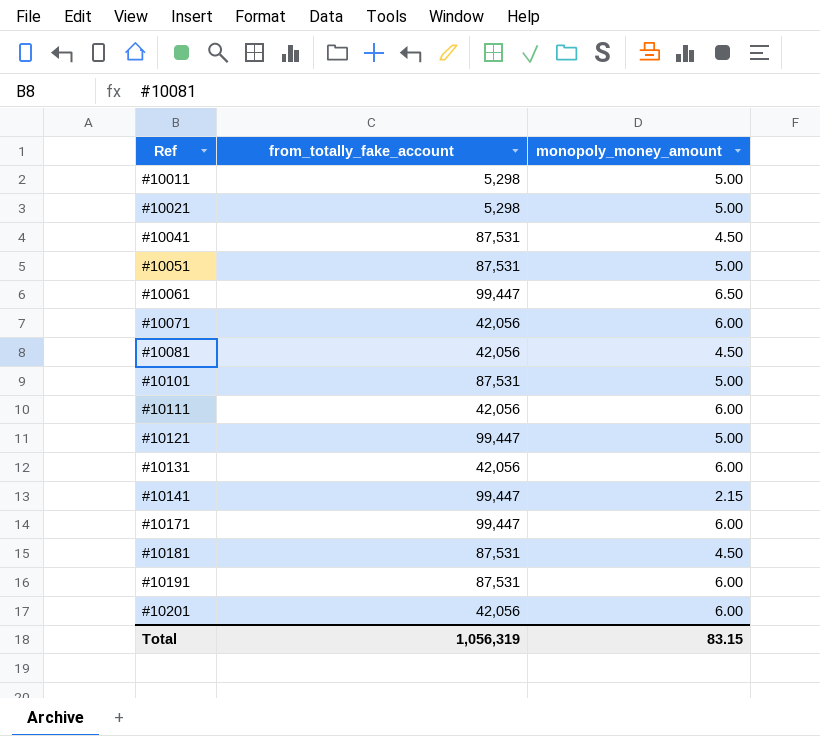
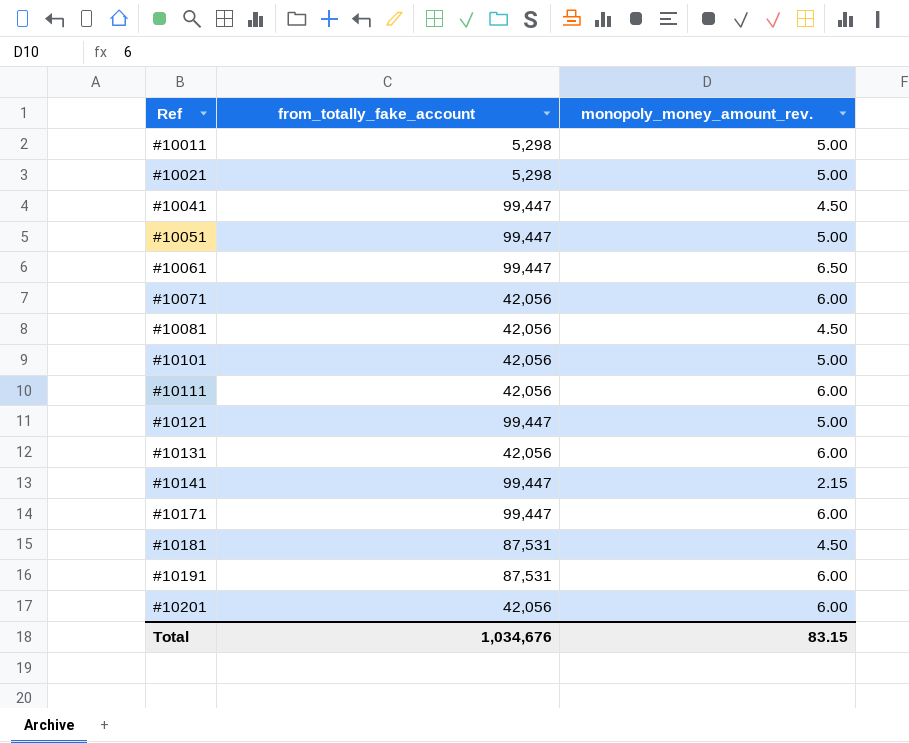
column name: monopoly_money_amount -> monopoly_money_amount_rev.
#10041 | from_totally_fake_account: 87,531 -> 99,447
#10051 | from_totally_fake_account: 87,531 -> 99,447
#10101 | from_totally_fake_account: 87,531 -> 42,056
Total | from_totally_fake_account: 1,056,319 -> 1,034,676

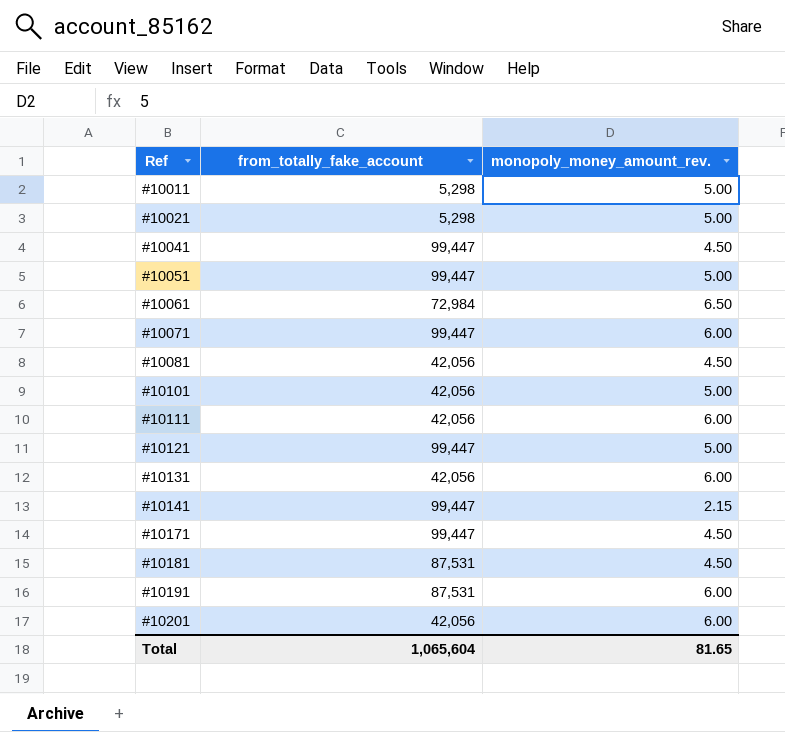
#10061 | from_totally_fake_account: 99,447 -> 72,984
#10071 | from_totally_fake_account: 42,056 -> 99,447
#10171 | monopoly_money_amount_rev.: 6.00 -> 4.50
Total | from_totally_fake_account: 1,034,676 -> 1,065,604
Total | monopoly_money_amount_rev.: 83.15 -> 81.65

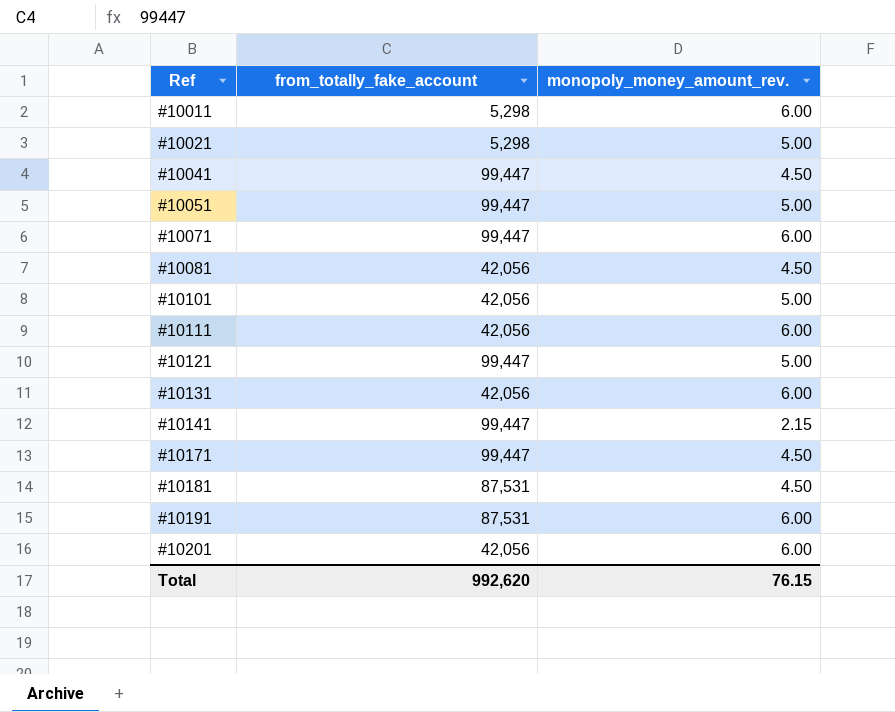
row #10061: 72,984 | 6.50 -> none
#10011 | monopoly_money_amount_rev.: 5.00 -> 6.00
Total | from_totally_fake_account: 1,065,604 -> 992,620
Total | monopoly_money_amount_rev.: 81.65 -> 76.15

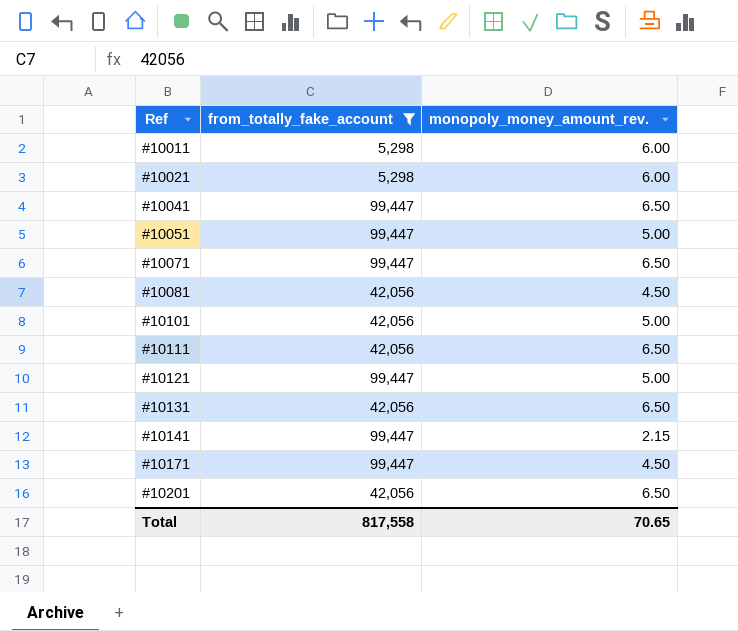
filter: none -> from_totally_fake_account != 87,531
#10021 | monopoly_money_amount_rev.: 5.00 -> 6.00
#10041 | monopoly_money_amount_rev.: 4.50 -> 6.50
#10071 | monopoly_money_amount_rev.: 6.00 -> 6.50
#10111 | monopoly_money_amount_rev.: 6.00 -> 6.50
#10131 | monopoly_money_amount_rev.: 6.00 -> 6.50
#10201 | monopoly_money_amount_rev.: 6.00 -> 6.50
Total | from_totally_fake_account: 992,620 -> 817,558
Total | monopoly_money_amount_rev.: 76.15 -> 70.65

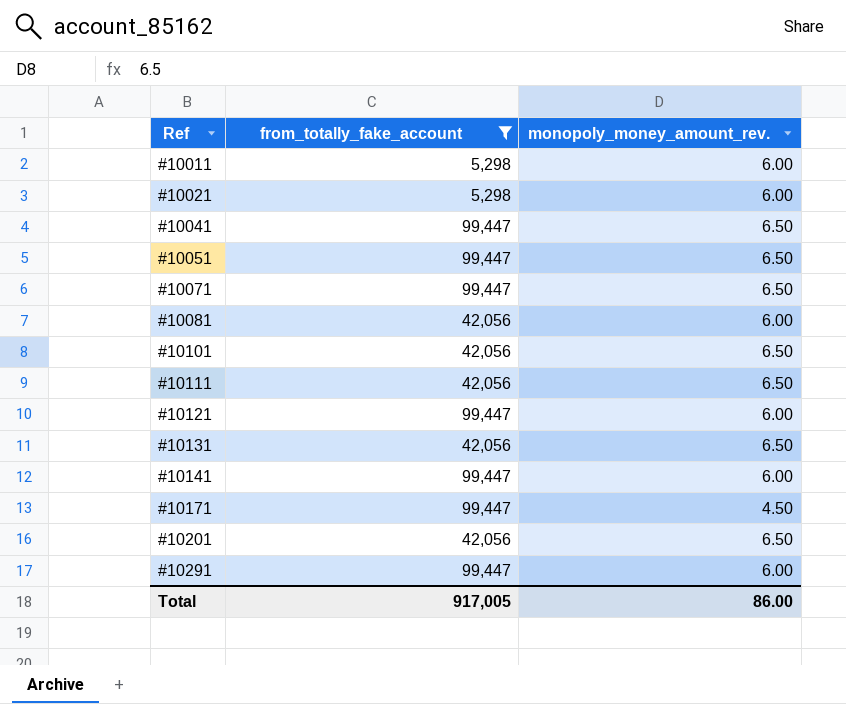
#10051 | monopoly_money_amount_rev.: 5.00 -> 6.50
#10081 | monopoly_money_amount_rev.: 4.50 -> 6.00
#10101 | monopoly_money_amount_rev.: 5.00 -> 6.50
#10121 | monopoly_money_amount_rev.: 5.00 -> 6.00
#10141 | monopoly_money_amount_rev.: 2.15 -> 6.00
row #10291: none -> 99,447 | 6.00
Total | from_totally_fake_account: 817,558 -> 917,005
Total | monopoly_money_amount_rev.: 70.65 -> 86.00

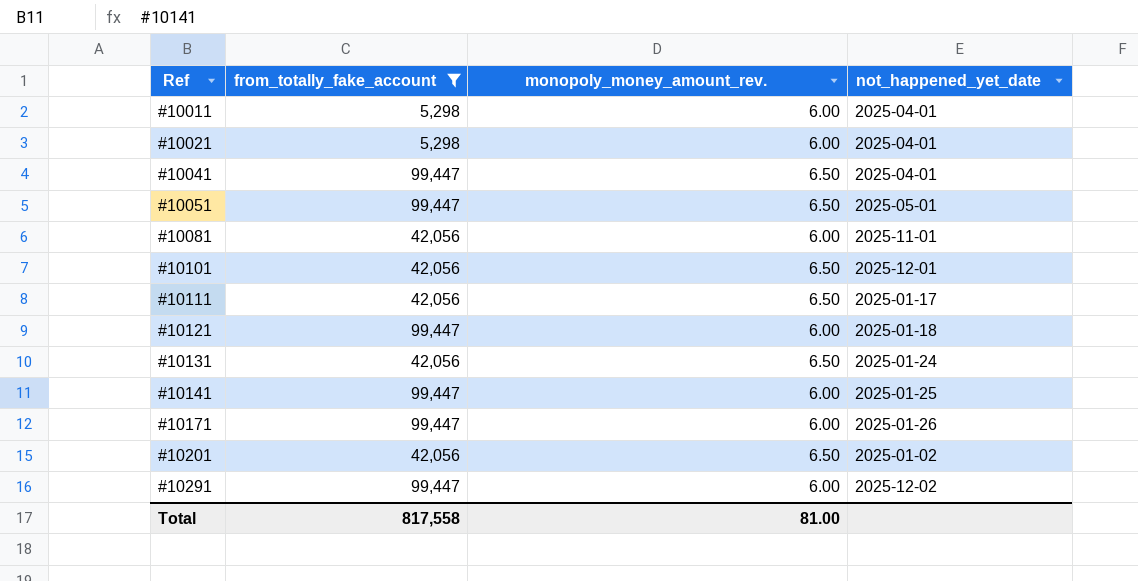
column not_happened_yet_date | position: none -> 4
row #10071: 99,447 | 6.50 -> none
#10171 | monopoly_money_amount_rev.: 4.50 -> 6.00
Total | from_totally_fake_account: 917,005 -> 817,558
Total | monopoly_money_amount_rev.: 86.00 -> 81.00

